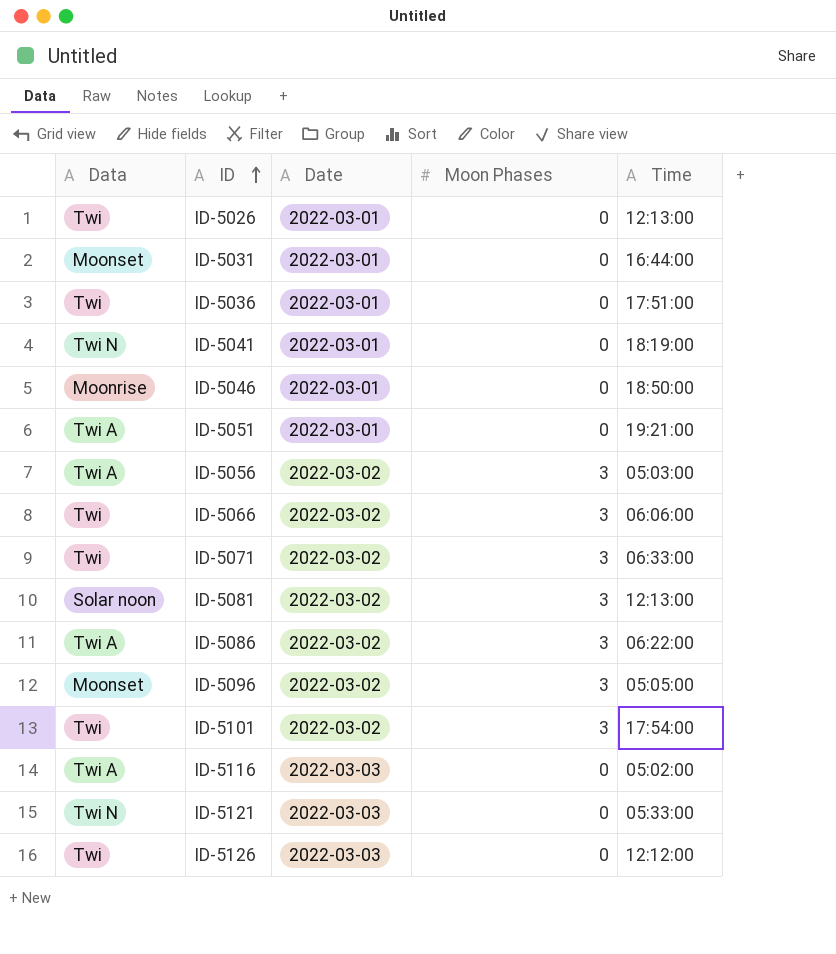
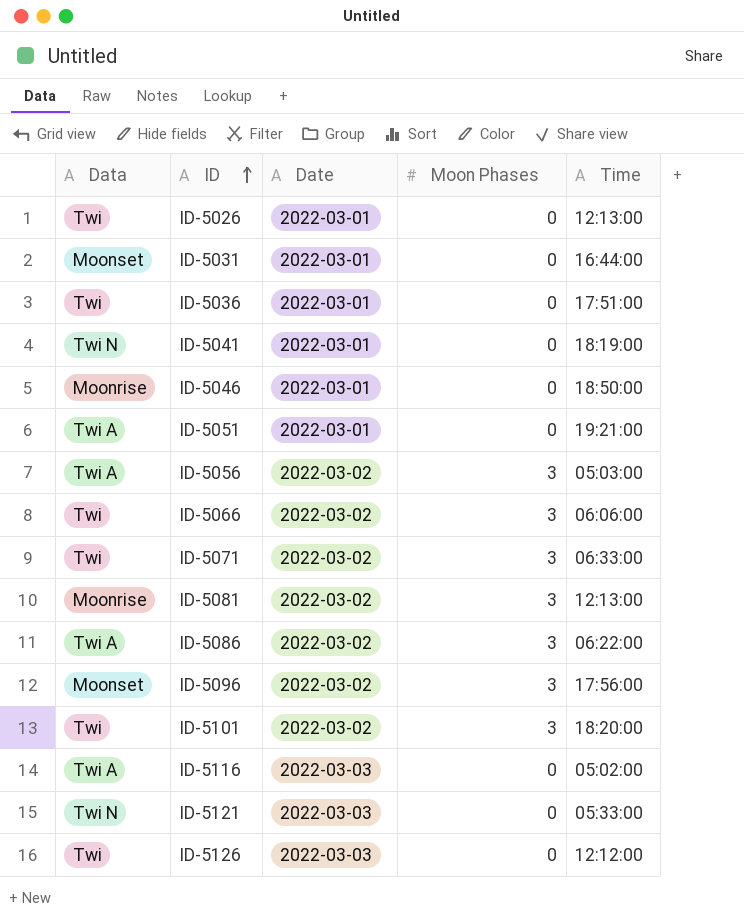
ID-5081 | Data: Solar noon -> Moonrise
ID-5096 | Time: 05:05:00 -> 17:56:00
ID-5101 | Time: 17:54:00 -> 18:20:00

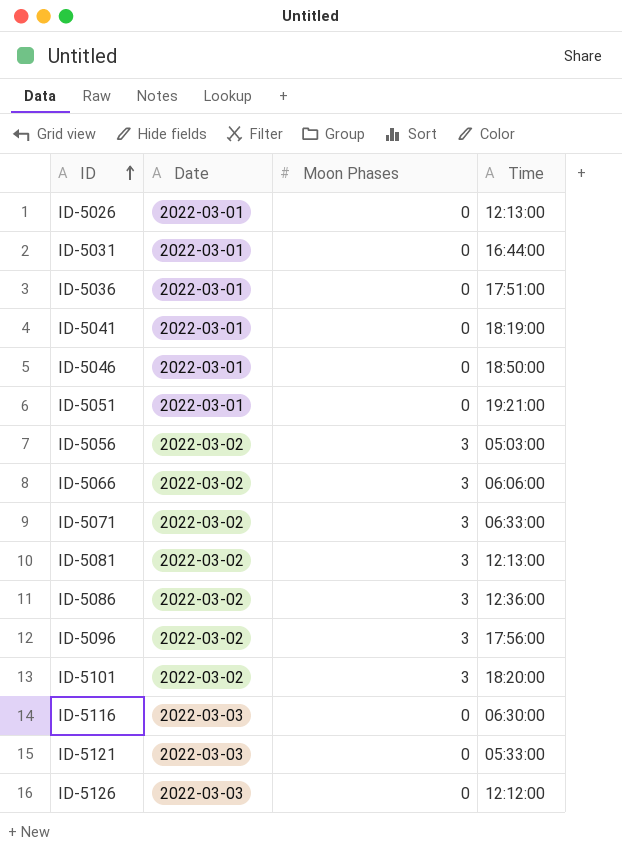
column Data | position: 1 -> none
ID-5086 | Time: 06:22:00 -> 12:36:00
ID-5116 | Time: 05:02:00 -> 06:30:00

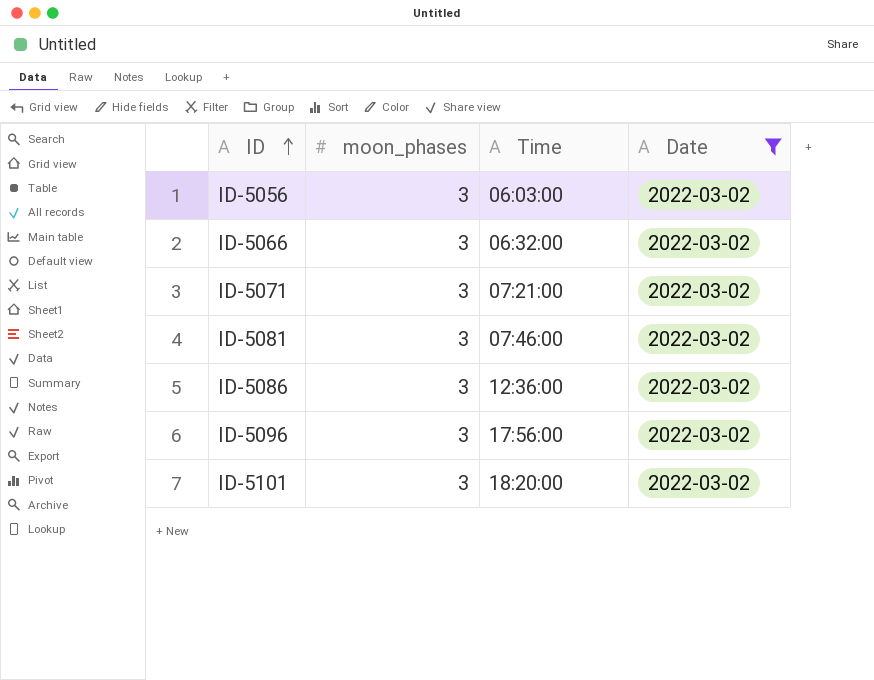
filter: none -> Date = 2022-03-02
column name: Moon Phases -> moon_phases
column Date | position: 2 -> 4
ID-5056 | Time: 05:03:00 -> 06:03:00
ID-5066 | Time: 06:06:00 -> 06:32:00
ID-5071 | Time: 06:33:00 -> 07:21:00
ID-5081 | Time: 12:13:00 -> 07:46:00

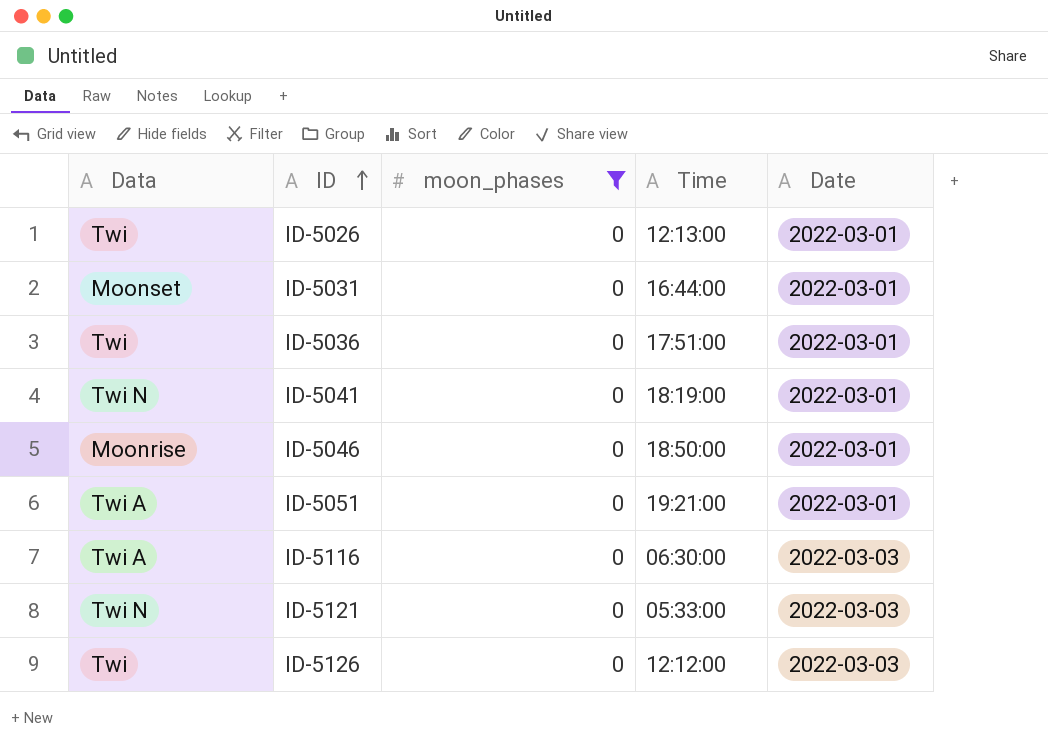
filter: Date = 2022-03-02 -> moon_phases = 0
column Data | position: none -> 1

